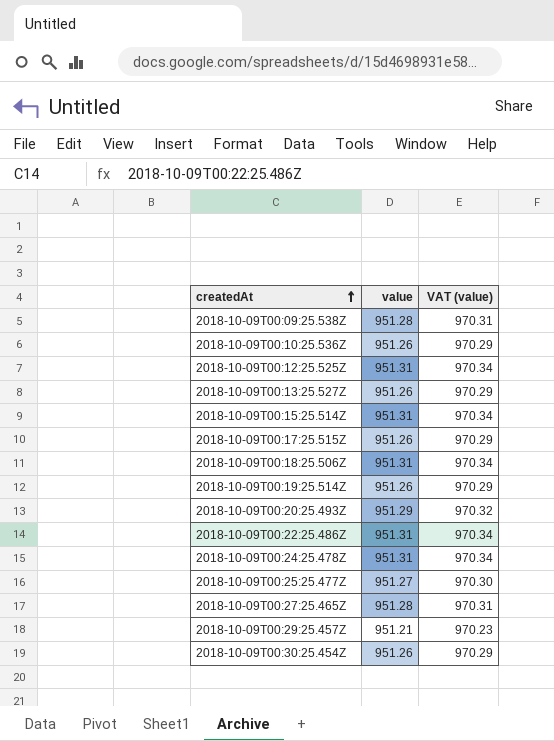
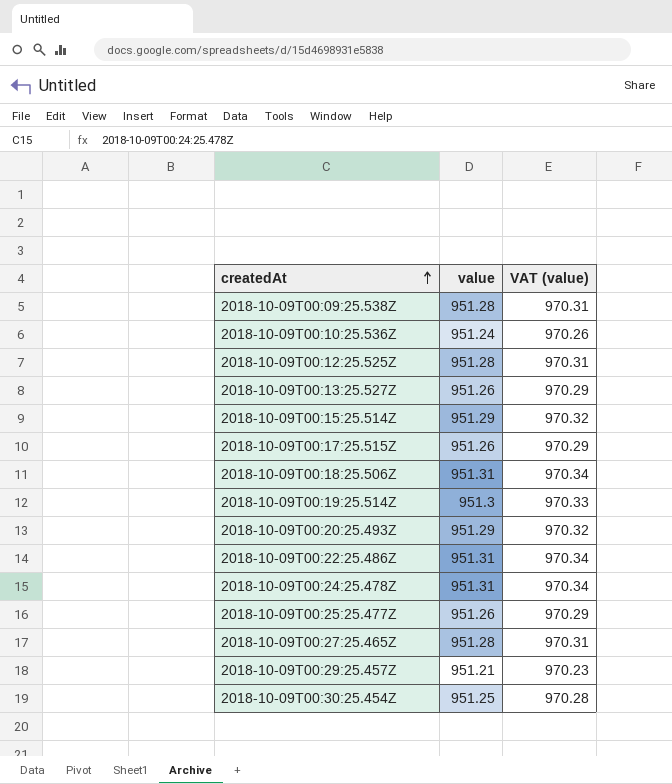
2018-10-09T00:10:25.536Z | value: 951.26 -> 951.24
2018-10-09T00:10:25.536Z | VAT (value): 970.29 -> 970.26
2018-10-09T00:12:25.525Z | value: 951.31 -> 951.28
2018-10-09T00:12:25.525Z | VAT (value): 970.34 -> 970.31
2018-10-09T00:15:25.514Z | value: 951.31 -> 951.29
2018-10-09T00:15:25.514Z | VAT (value): 970.34 -> 970.32
2018-10-09T00:19:25.514Z | value: 951.26 -> 951.3
2018-10-09T00:19:25.514Z | VAT (value): 970.29 -> 970.33
2018-10-09T00:25:25.477Z | value: 951.27 -> 951.26
2018-10-09T00:25:25.477Z | VAT (value): 970.30 -> 970.29
2018-10-09T00:30:25.454Z | value: 951.26 -> 951.25
2018-10-09T00:30:25.454Z | VAT (value): 970.29 -> 970.28

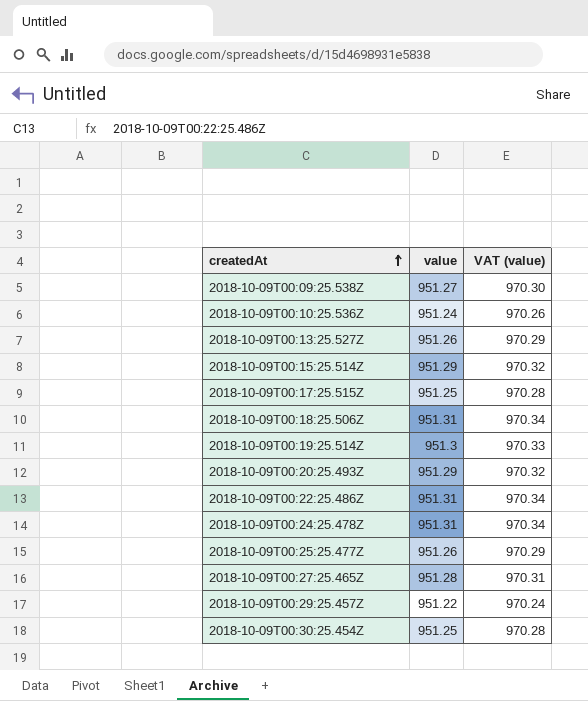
row 2018-10-09T00:12:25.525Z: 951.28 | 970.31 -> none
2018-10-09T00:09:25.538Z | value: 951.28 -> 951.27
2018-10-09T00:09:25.538Z | VAT (value): 970.31 -> 970.30
2018-10-09T00:17:25.515Z | value: 951.26 -> 951.25
2018-10-09T00:17:25.515Z | VAT (value): 970.29 -> 970.28
2018-10-09T00:29:25.457Z | value: 951.21 -> 951.22
2018-10-09T00:29:25.457Z | VAT (value): 970.23 -> 970.24

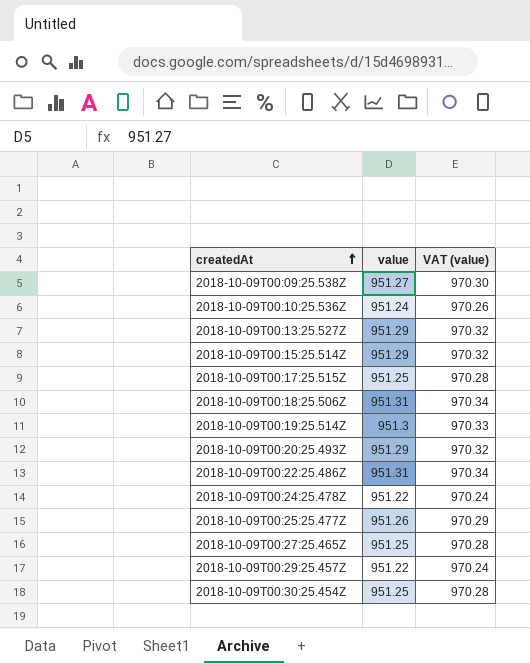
2018-10-09T00:13:25.527Z | value: 951.26 -> 951.29
2018-10-09T00:13:25.527Z | VAT (value): 970.29 -> 970.32
2018-10-09T00:24:25.478Z | value: 951.31 -> 951.22
2018-10-09T00:24:25.478Z | VAT (value): 970.34 -> 970.24
2018-10-09T00:27:25.465Z | value: 951.28 -> 951.25
2018-10-09T00:27:25.465Z | VAT (value): 970.31 -> 970.28

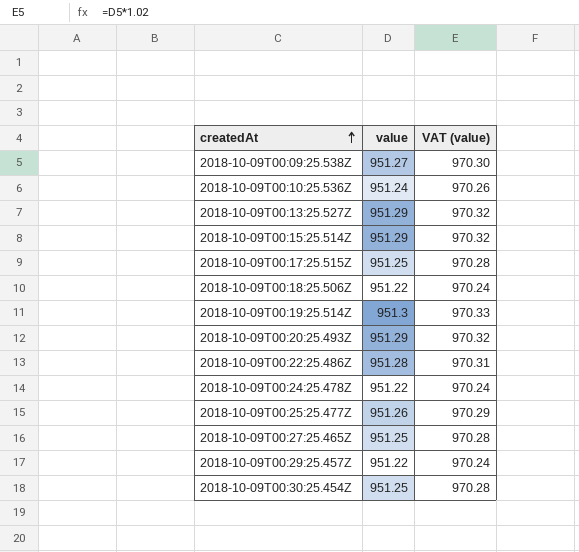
2018-10-09T00:18:25.506Z | value: 951.31 -> 951.22
2018-10-09T00:18:25.506Z | VAT (value): 970.34 -> 970.24
2018-10-09T00:22:25.486Z | value: 951.31 -> 951.28
2018-10-09T00:22:25.486Z | VAT (value): 970.34 -> 970.31

